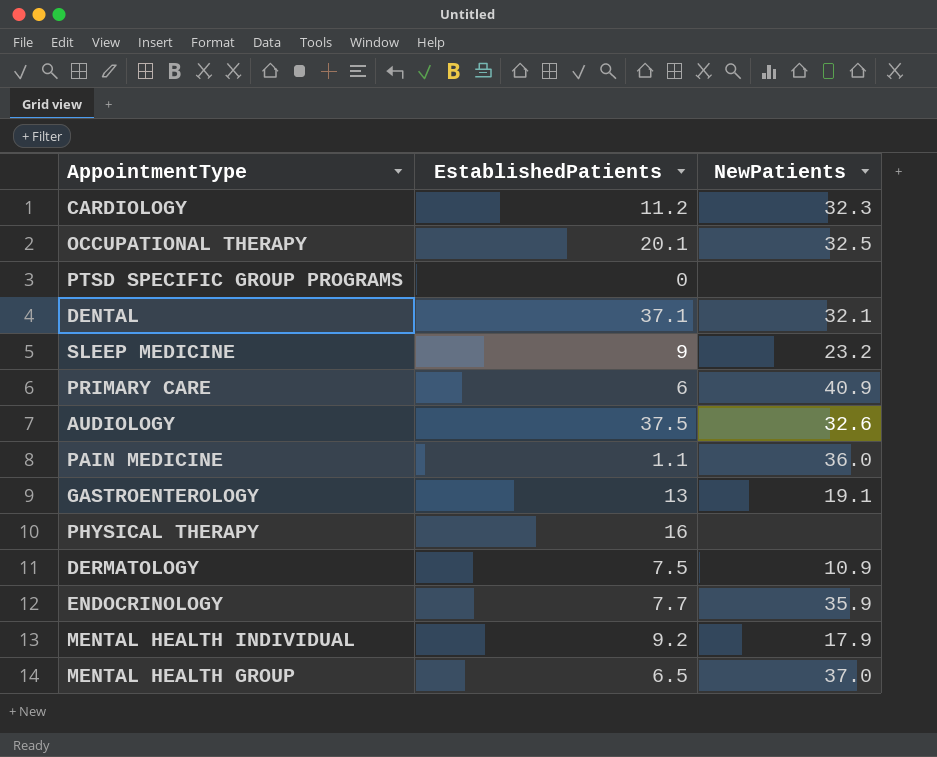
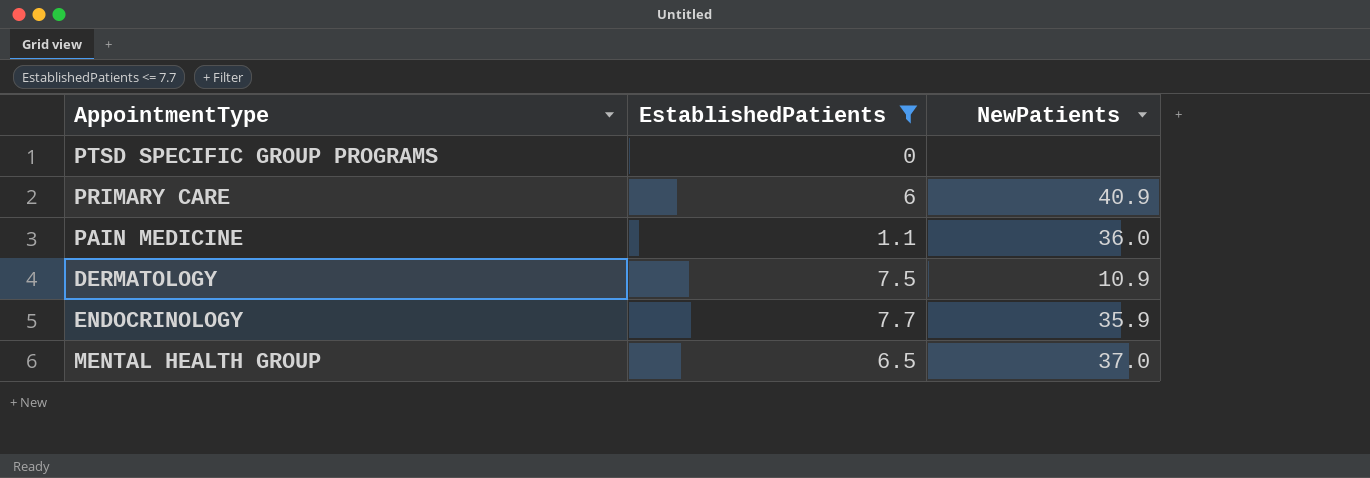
filter: none -> EstablishedPatients <= 7.7

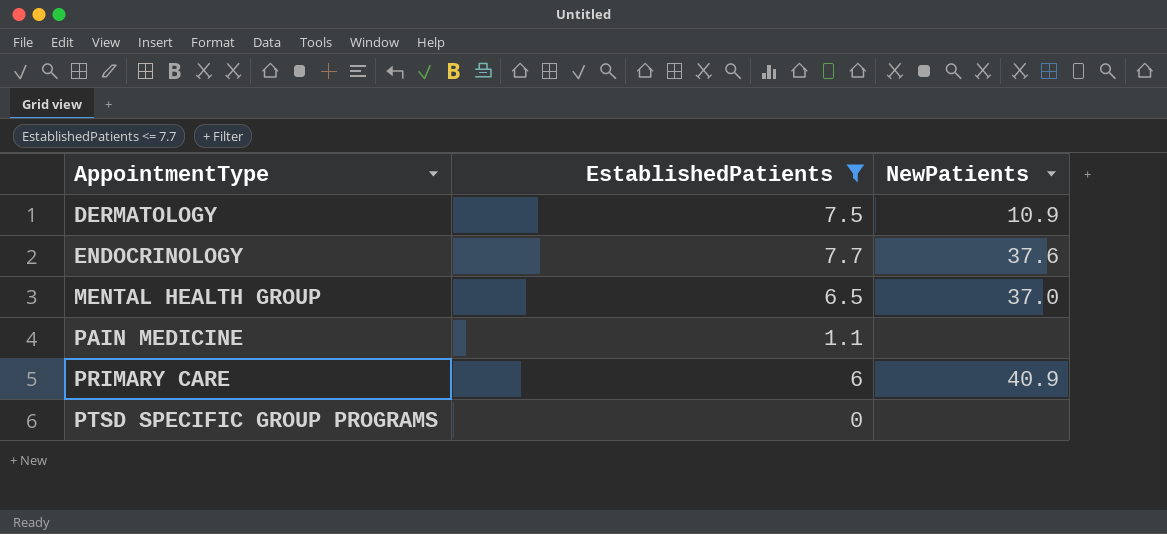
row order: none -> AppointmentType ascending
ENDOCRINOLOGY | NewPatients: 35.9 -> 37.6
PAIN MEDICINE | NewPatients: 36.0 -> none

